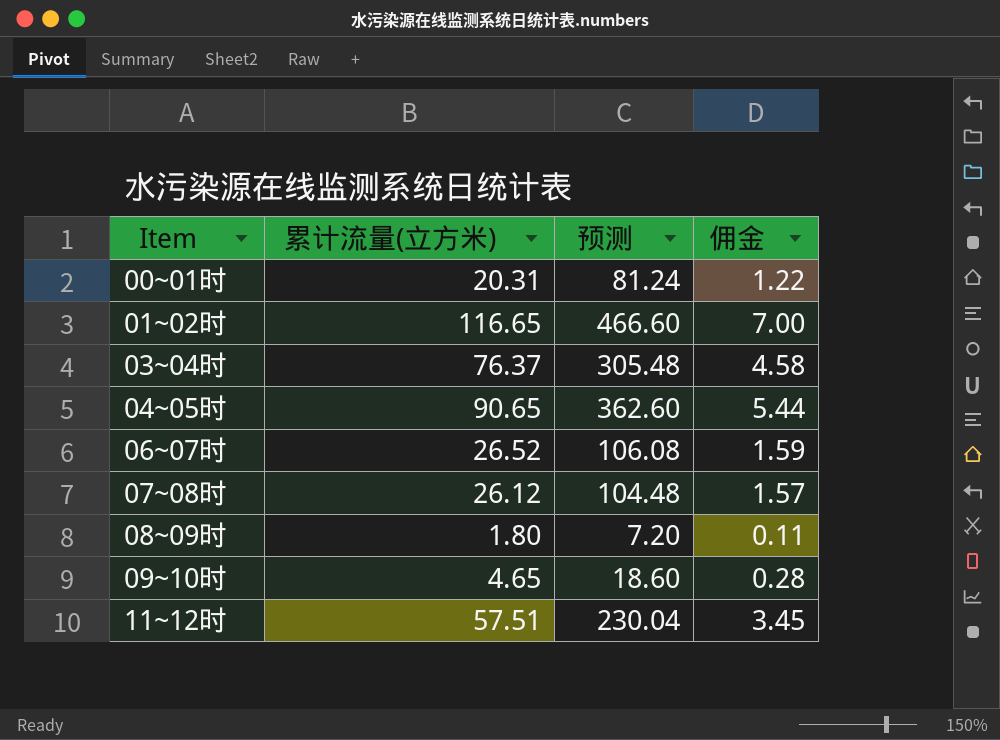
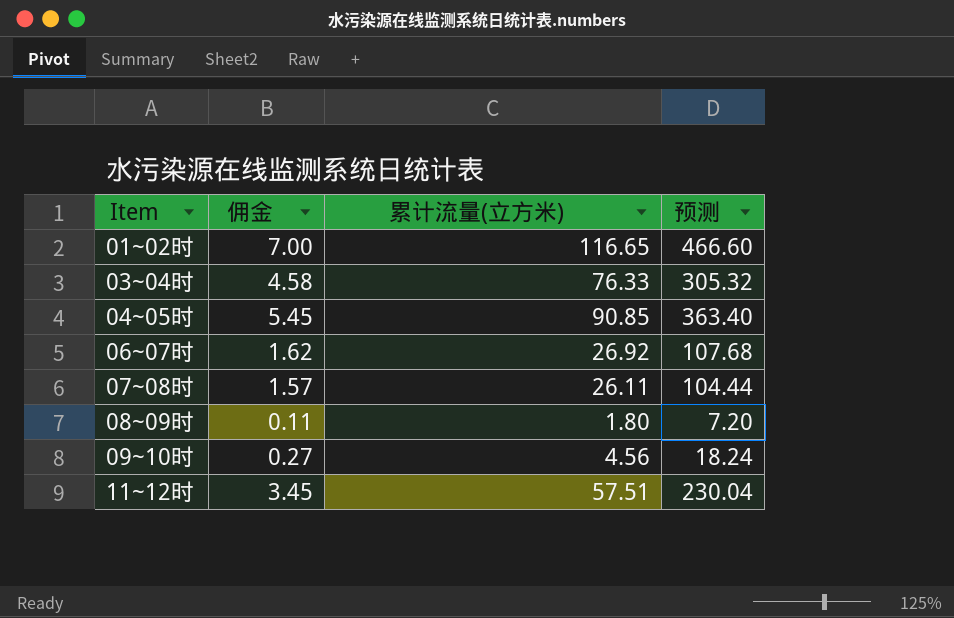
column 佣金 | position: 4 -> 2
row 00~01时: 20.31 | 81.24 | 1.22 -> none
03~04时 | 累计流量(立方米): 76.37 -> 76.33
03~04时 | 预测: 305.48 -> 305.32
04~05时 | 佣金: 5.44 -> 5.45
04~05时 | 累计流量(立方米): 90.65 -> 90.85
04~05时 | 预测: 362.60 -> 363.40
06~07时 | 佣金: 1.59 -> 1.62
06~07时 | 累计流量(立方米): 26.52 -> 26.92
06~07时 | 预测: 106.08 -> 107.68
07~08时 | 累计流量(立方米): 26.12 -> 26.11
07~08时 | 预测: 104.48 -> 104.44
09~10时 | 佣金: 0.28 -> 0.27
09~10时 | 累计流量(立方米): 4.65 -> 4.56
09~10时 | 预测: 18.60 -> 18.24

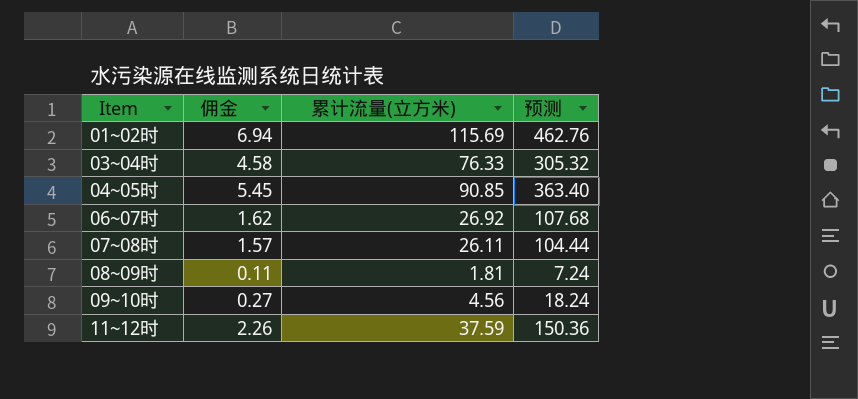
01~02时 | 佣金: 7.00 -> 6.94
01~02时 | 累计流量(立方米): 116.65 -> 115.69
01~02时 | 预测: 466.60 -> 462.76
08~09时 | 累计流量(立方米): 1.80 -> 1.81
08~09时 | 预测: 7.20 -> 7.24
11~12时 | 佣金: 3.45 -> 2.26
11~12时 | 累计流量(立方米): 57.51 -> 37.59
11~12时 | 预测: 230.04 -> 150.36

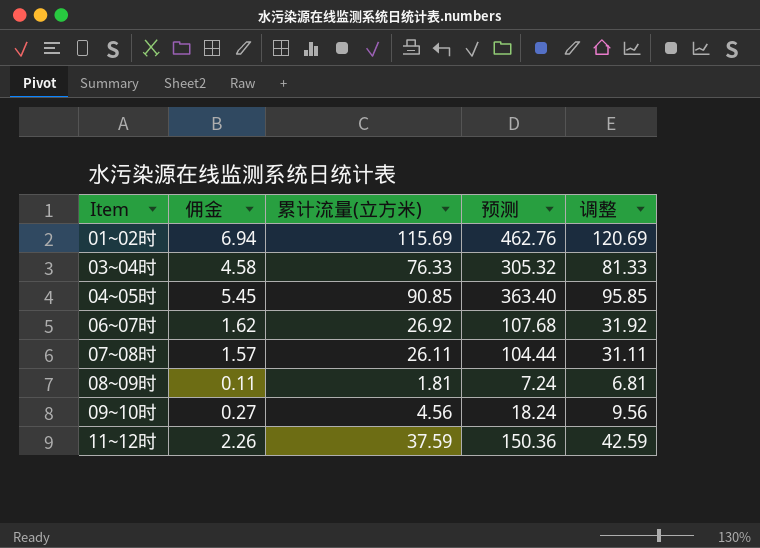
column 调整 | formula: none -> [累计流量(立方米)] + 5

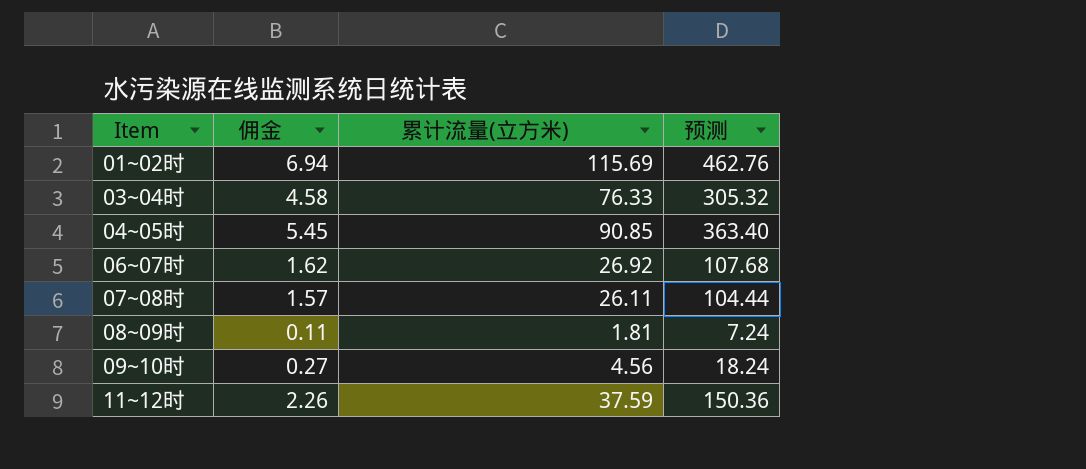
column 调整 | formula: [累计流量(立方米)] + 5 -> none

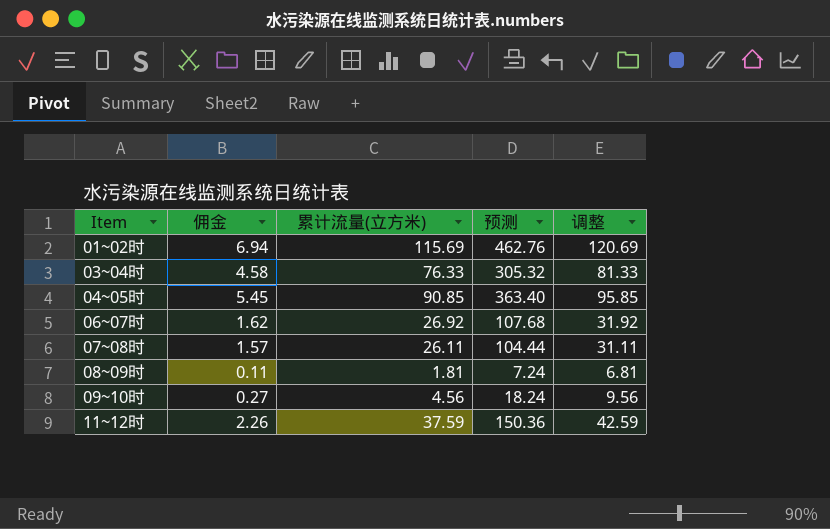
column 调整 | formula: none -> [累计流量(立方米)] + 5

